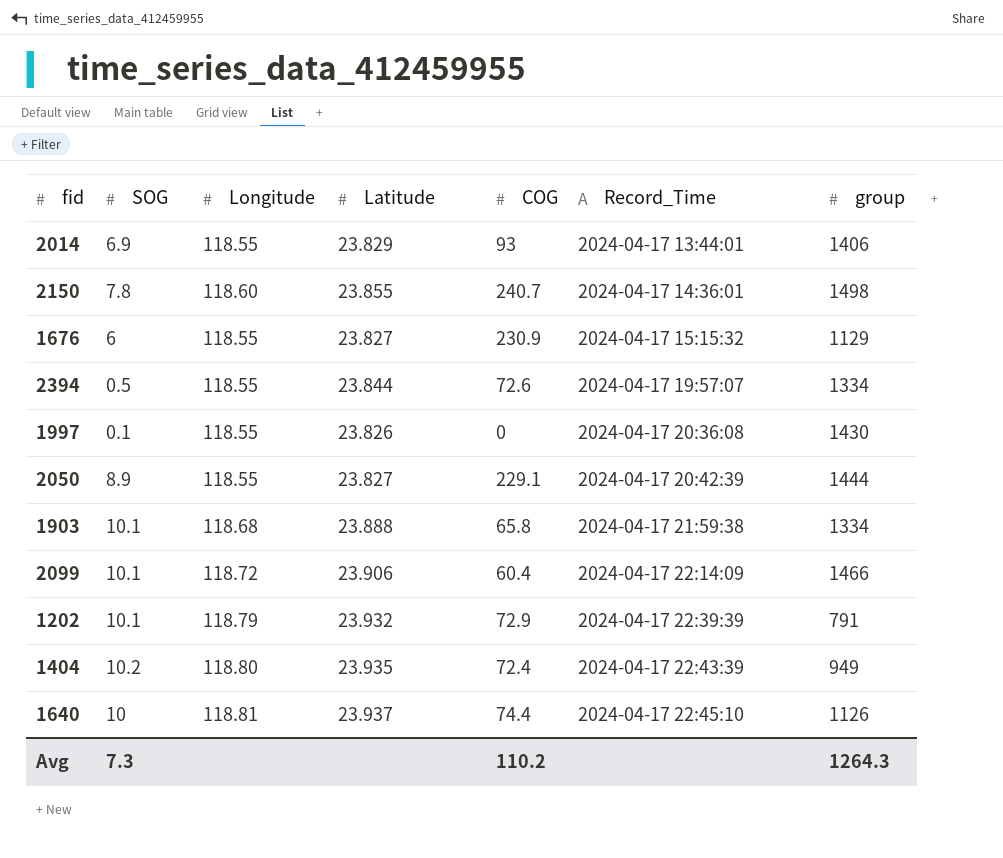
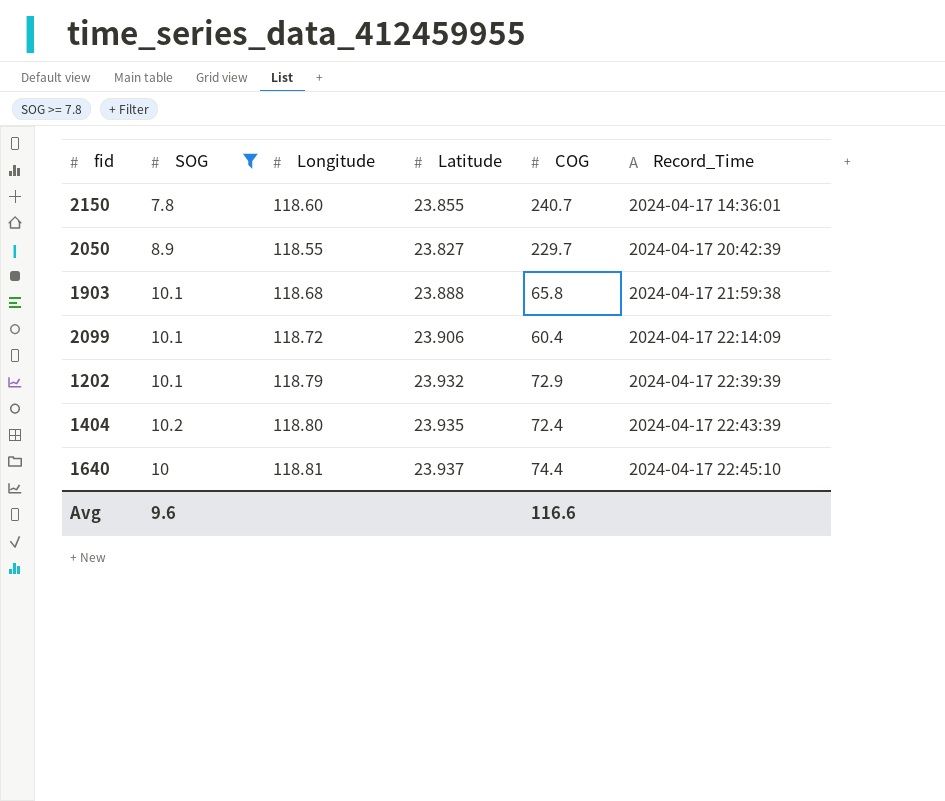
filter: none -> SOG >= 7.8
column group | position: 7 -> none
2050 | COG: 229.1 -> 229.7
Avg | SOG: 7.3 -> 9.6
Avg | COG: 110.2 -> 116.6

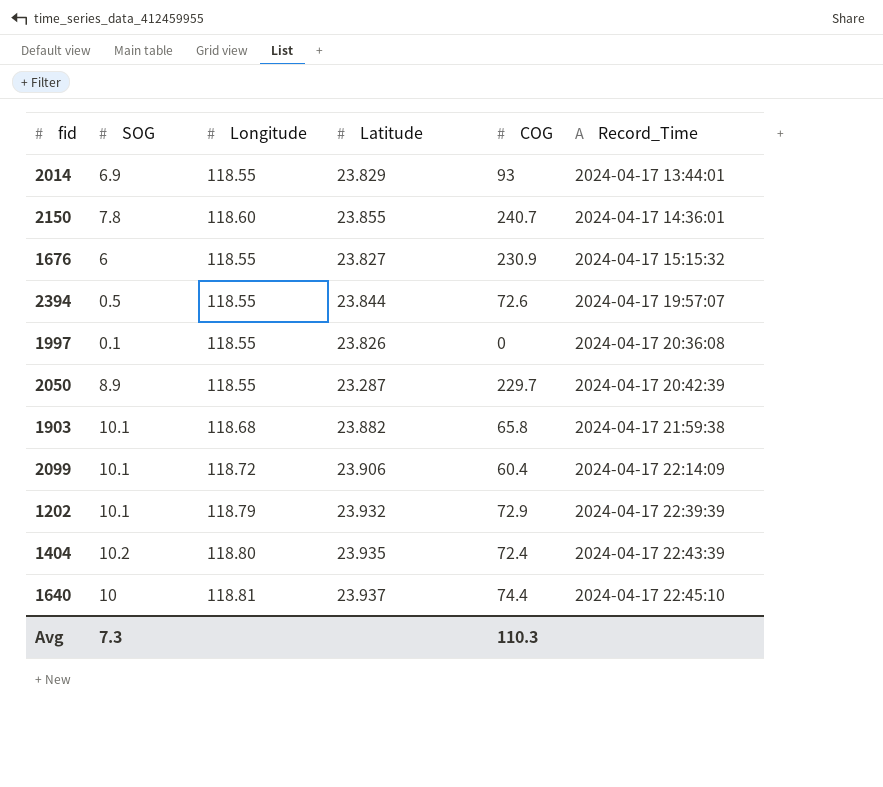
filter: SOG >= 7.8 -> none
2050 | Latitude: 23.827 -> 23.287
1903 | Latitude: 23.888 -> 23.882
Avg | SOG: 9.6 -> 7.3
Avg | COG: 116.6 -> 110.3

